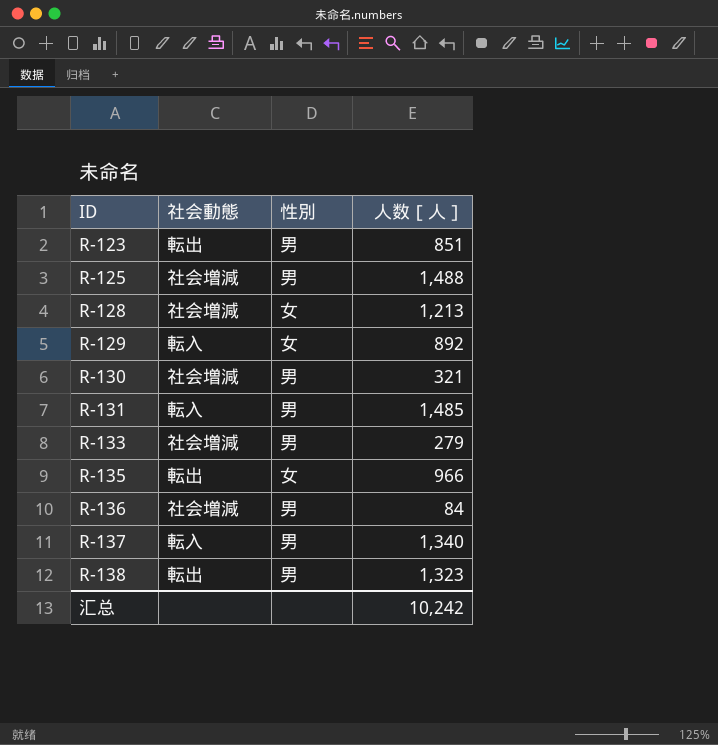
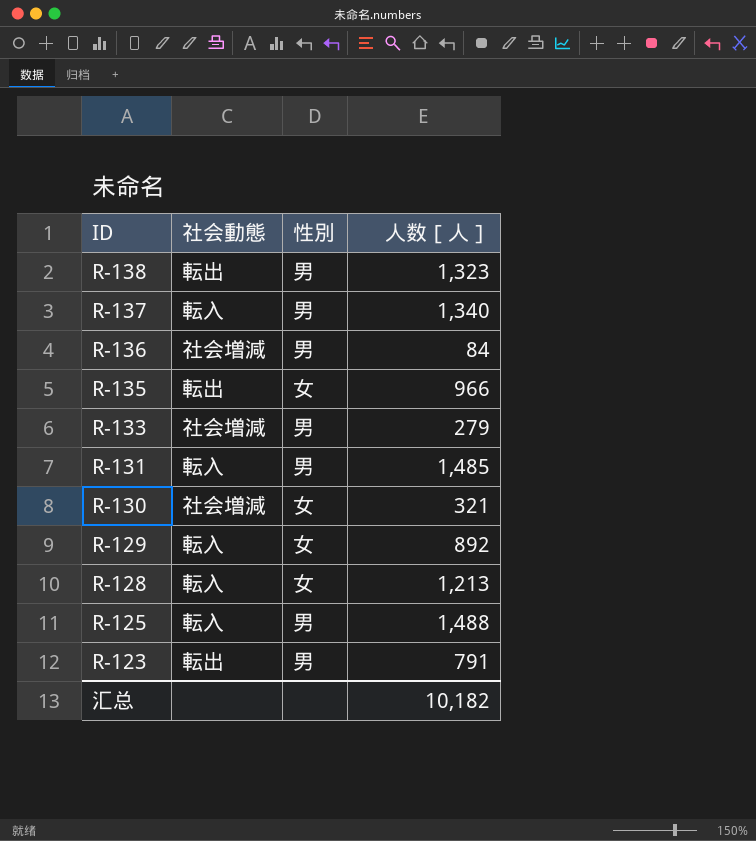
row order: ID ascending -> ID descending
R-130 | 性別: 男 -> 女
R-128 | 社会動態: 社会増減 -> 転入
R-125 | 社会動態: 社会増減 -> 転入
R-123 | 人数［人］: 851 -> 791
汇总 | 人数［人］: 10,242 -> 10,182

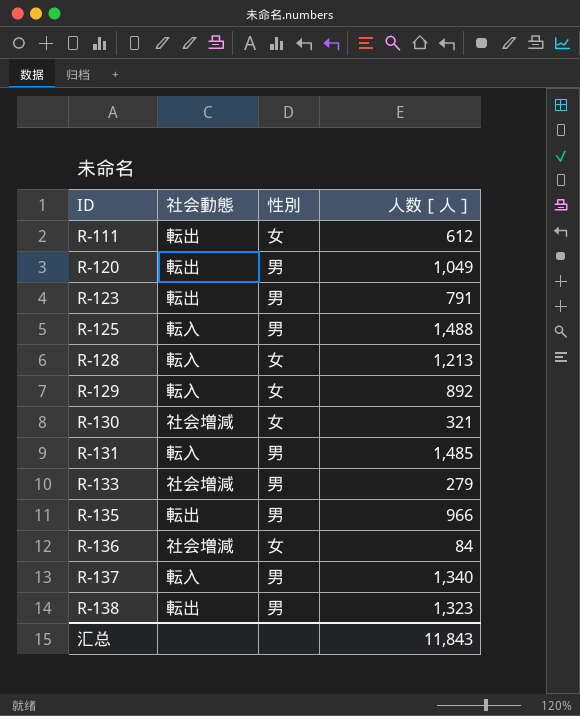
row order: ID descending -> ID ascending
row R-111: none -> 転出 | 女 | 612
row R-120: none -> 転出 | 男 | 1,049
R-135 | 性別: 女 -> 男
R-136 | 性別: 男 -> 女
汇总 | 人数［人］: 10,182 -> 11,843

